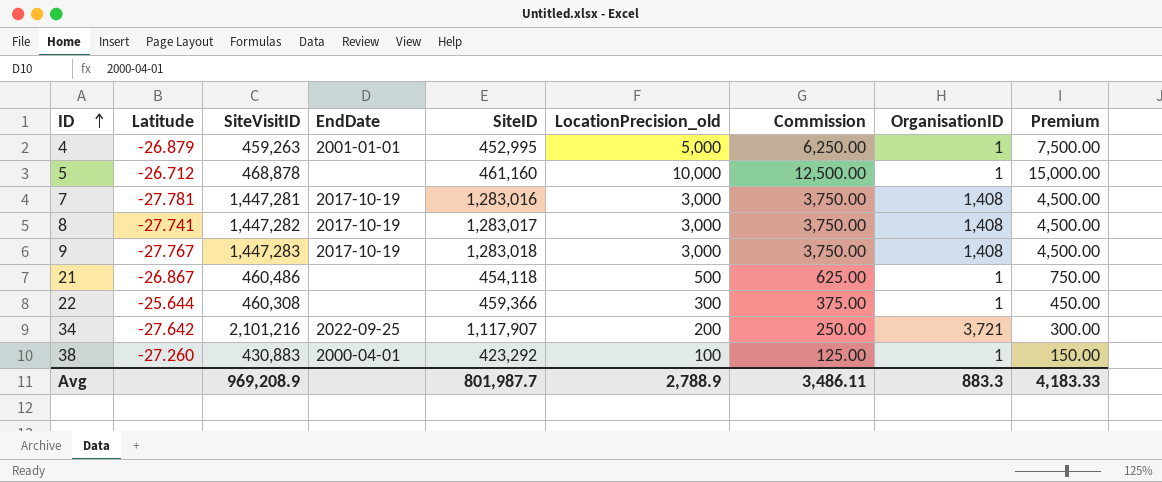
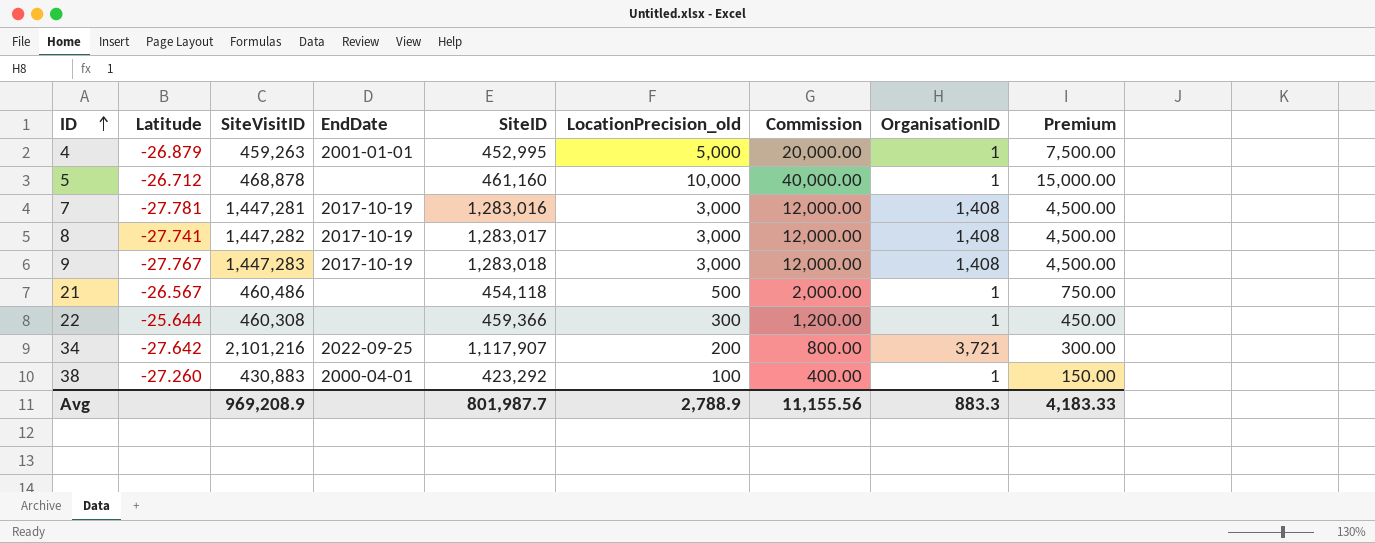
column Commission | formula: [LocationPrecision_old] * 1.25 -> [LocationPrecision_old] * 4
21 | Latitude: -26.867 -> -26.567
Avg | Commission: 3,486.11 -> 11,155.56

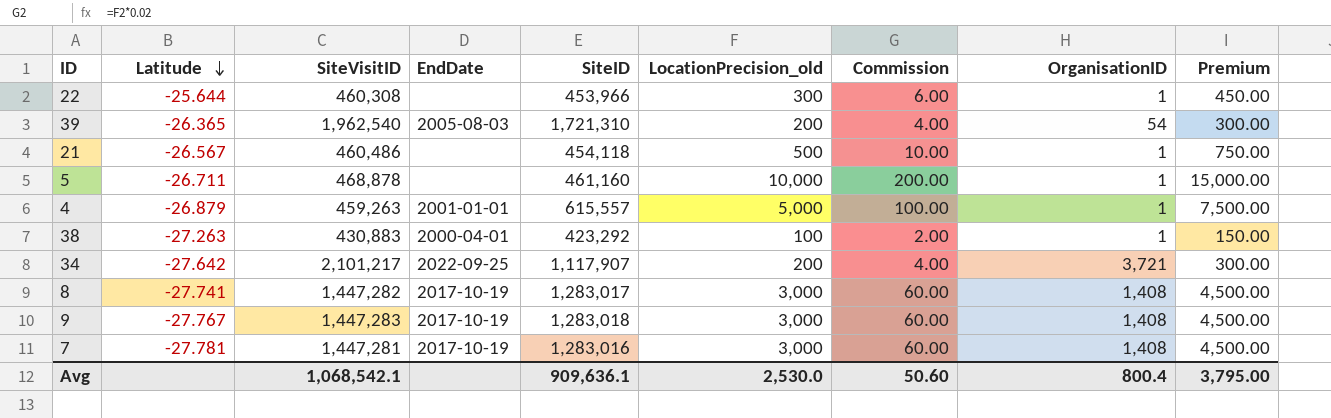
row order: ID ascending -> Latitude descending
column Commission | formula: [LocationPrecision_old] * 4 -> [LocationPrecision_old] * 0.02
22 | SiteID: 459,366 -> 453,966
row 39: none -> -26.365 | 1,962,540 | 2005-08-03 | 1,721,310 | 200 | 4.00 | 54 | 300.00
5 | Latitude: -26.712 -> -26.711
4 | SiteID: 452,995 -> 615,557
38 | Latitude: -27.260 -> -27.263
34 | SiteVisitID: 2,101,216 -> 2,101,217
Avg | SiteVisitID: 969,208.9 -> 1,068,542.1
Avg | SiteID: 801,987.7 -> 909,636.1
Avg | LocationPrecision_old: 2,788.9 -> 2,530.0
Avg | Commission: 11,155.56 -> 50.60
Avg | OrganisationID: 883.3 -> 800.4
Avg | Premium: 4,183.33 -> 3,795.00

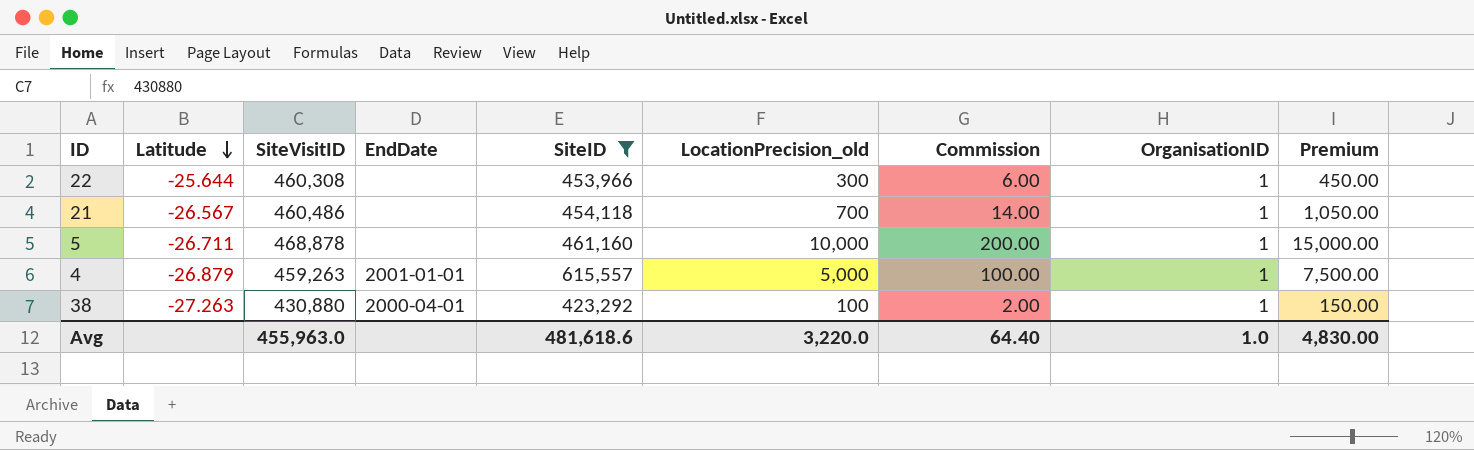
filter: none -> SiteID <= 615,557
21 | LocationPrecision_old: 500 -> 700
21 | Commission: 10.00 -> 14.00
21 | Premium: 750.00 -> 1,050.00
38 | SiteVisitID: 430,883 -> 430,880
Avg | SiteVisitID: 1,068,542.1 -> 455,963.0
Avg | SiteID: 909,636.1 -> 481,618.6
Avg | LocationPrecision_old: 2,530.0 -> 3,220.0
Avg | Commission: 50.60 -> 64.40
Avg | OrganisationID: 800.4 -> 1.0
Avg | Premium: 3,795.00 -> 4,830.00

